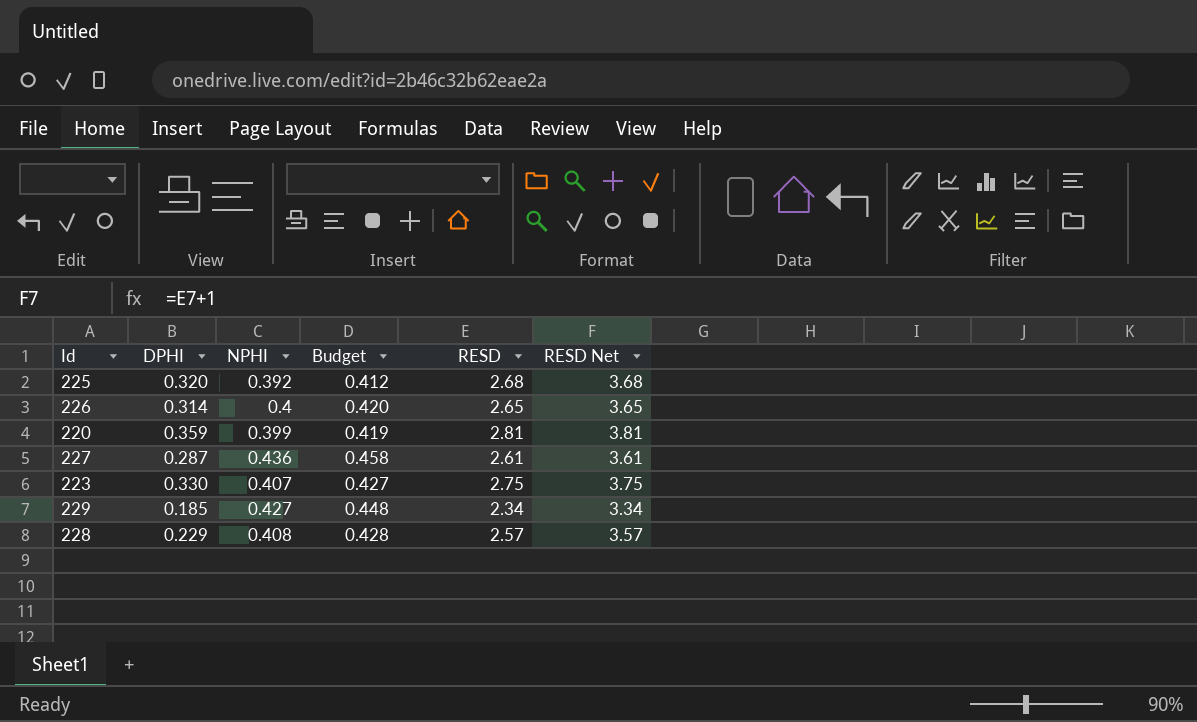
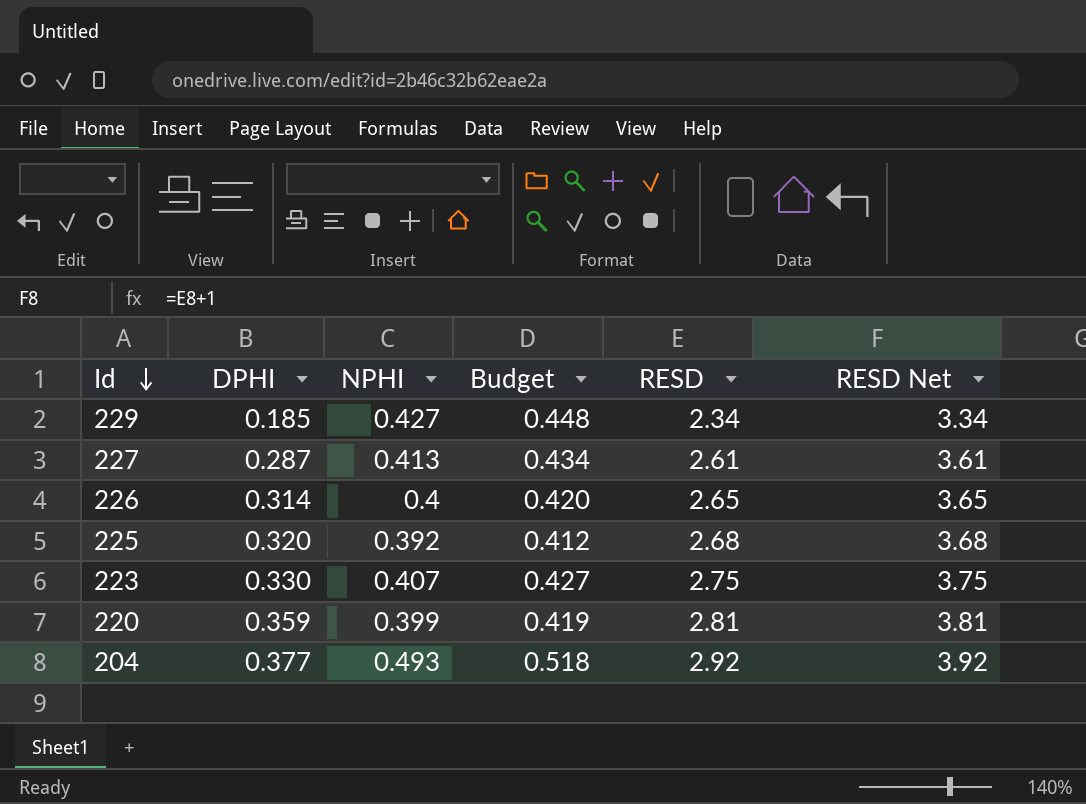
row order: none -> Id descending
row 228: 0.229 | 0.408 | 0.428 | 2.57 | 3.57 -> none
227 | NPHI: 0.436 -> 0.413
227 | Budget: 0.458 -> 0.434
row 204: none -> 0.377 | 0.493 | 0.518 | 2.92 | 3.92

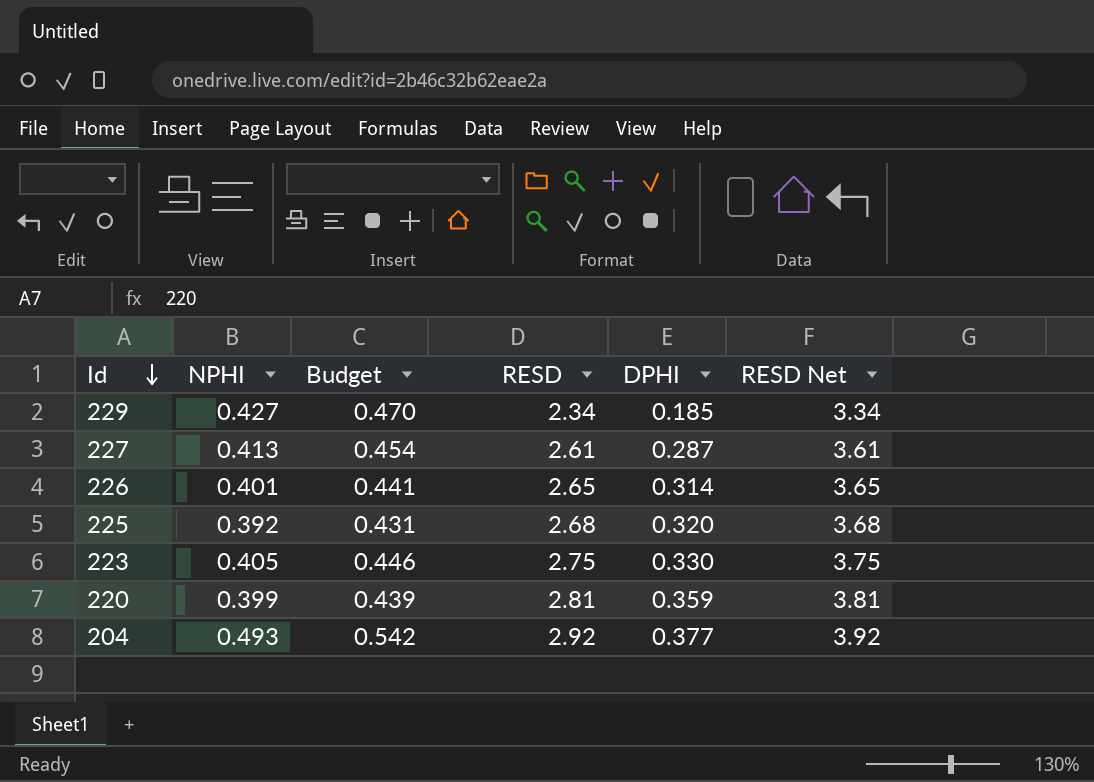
column Budget | formula: [NPHI] * 1.05 -> [NPHI] * 1.1
column DPHI | position: 2 -> 5
226 | NPHI: 0.4 -> 0.401
223 | NPHI: 0.407 -> 0.405

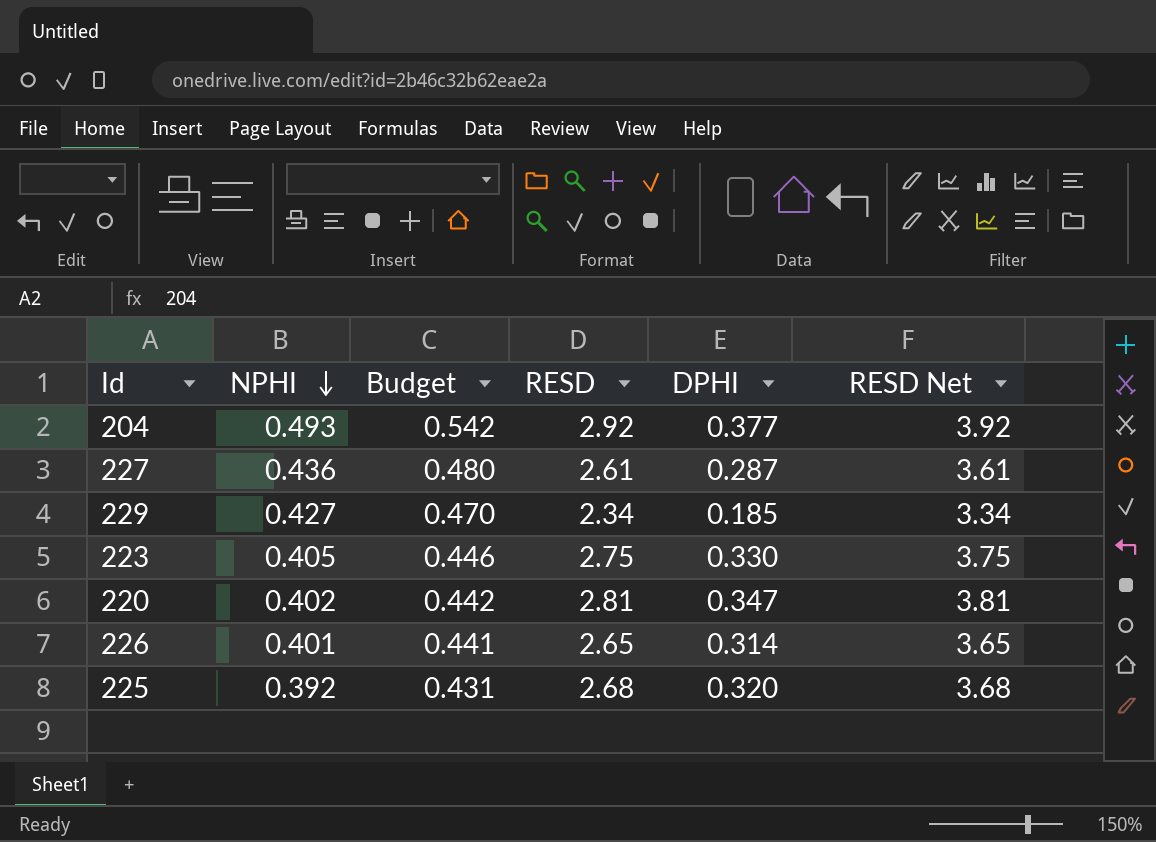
row order: Id descending -> NPHI descending
227 | NPHI: 0.413 -> 0.436
227 | Budget: 0.454 -> 0.480
220 | NPHI: 0.399 -> 0.402
220 | Budget: 0.439 -> 0.442
220 | DPHI: 0.359 -> 0.347

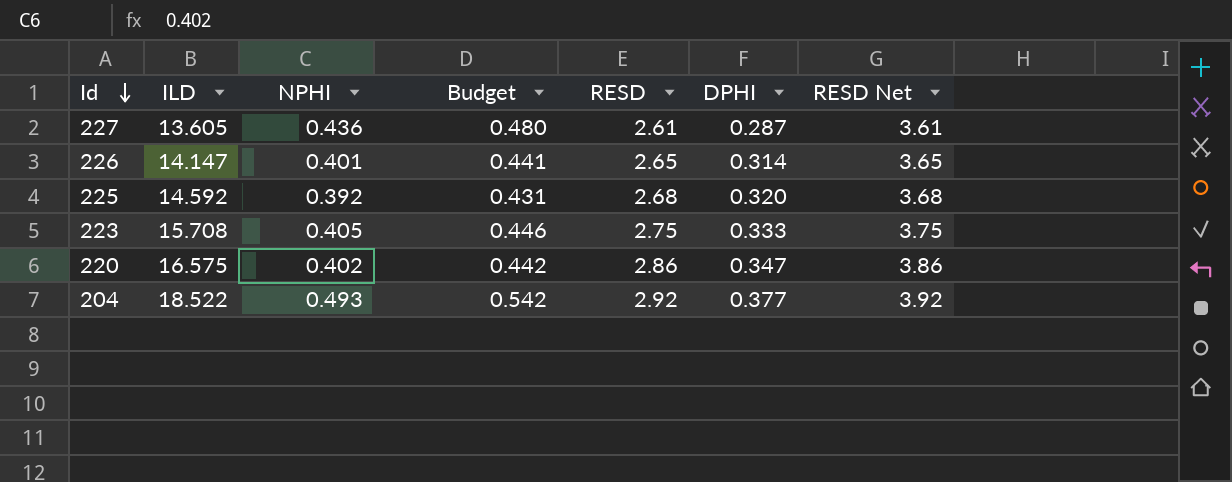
row order: NPHI descending -> Id descending
column ILD | position: none -> 2
row 229: 0.427 | 0.470 | 2.34 | 0.185 | 3.34 -> none
223 | DPHI: 0.330 -> 0.333
220 | RESD: 2.81 -> 2.86
220 | RESD Net: 3.81 -> 3.86

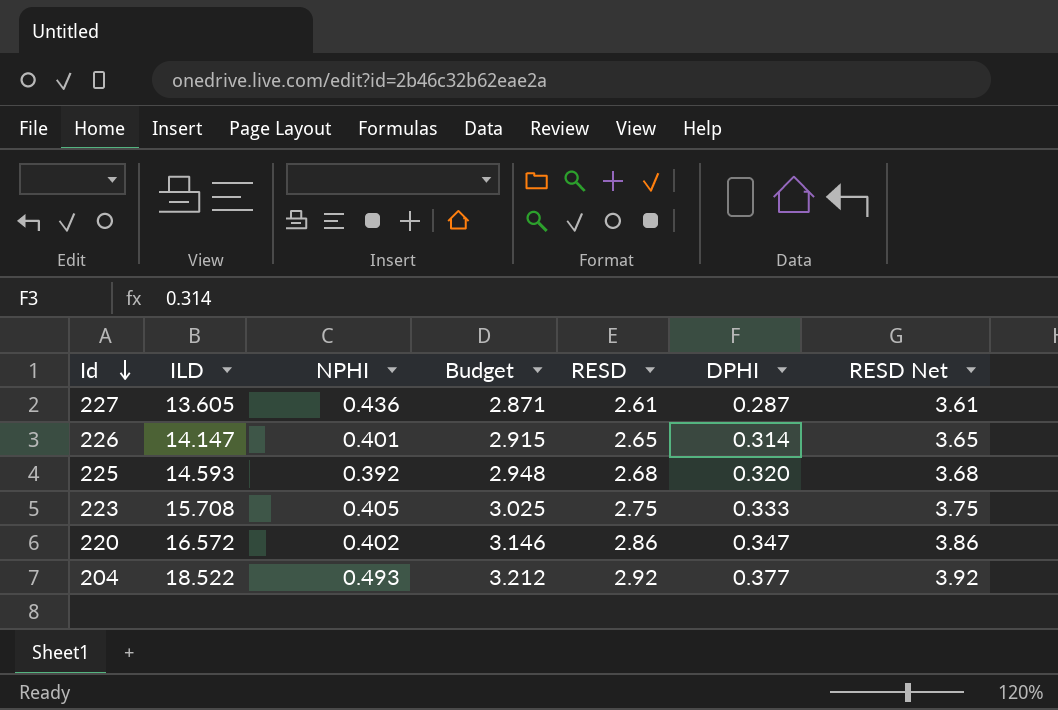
column Budget | formula: [NPHI] * 1.1 -> [RESD] * 1.1
225 | ILD: 14.592 -> 14.593
220 | ILD: 16.575 -> 16.572

